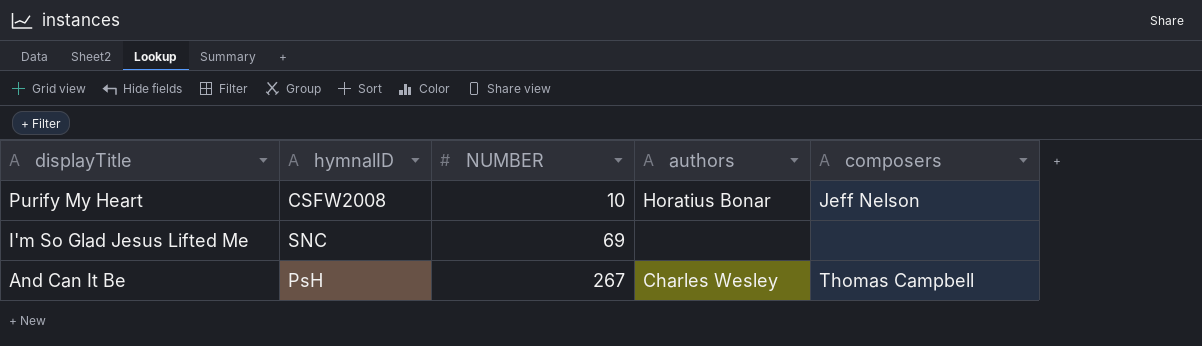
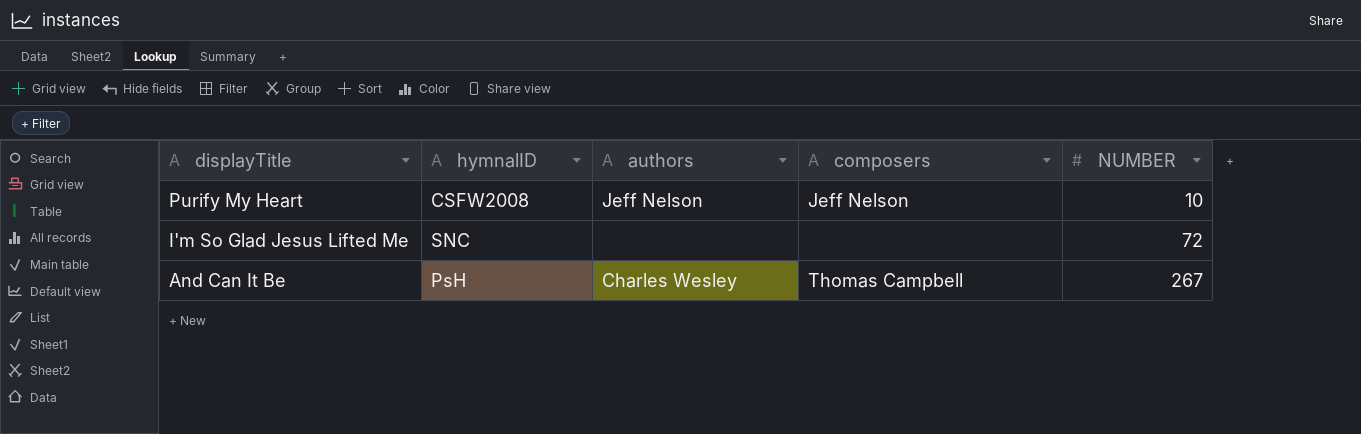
column NUMBER | position: 3 -> 5
Purify My Heart | authors: Horatius Bonar -> Jeff Nelson
I'm So Glad Jesus Lifted Me | NUMBER: 69 -> 72

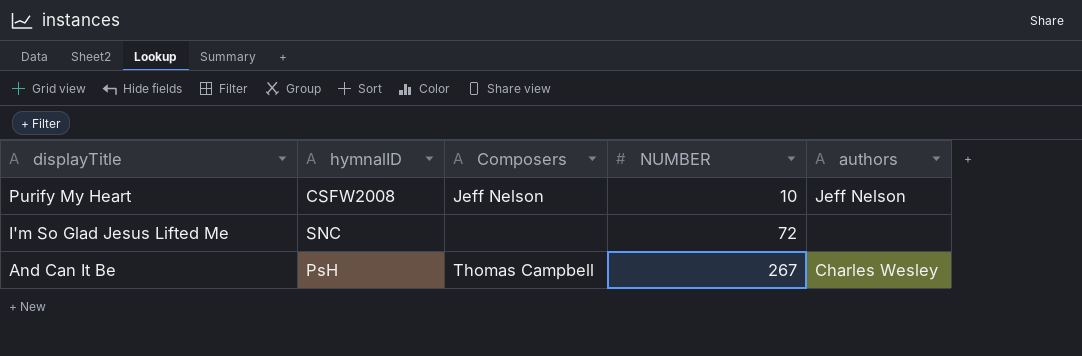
column name: composers -> Composers
column authors | position: 3 -> 5

